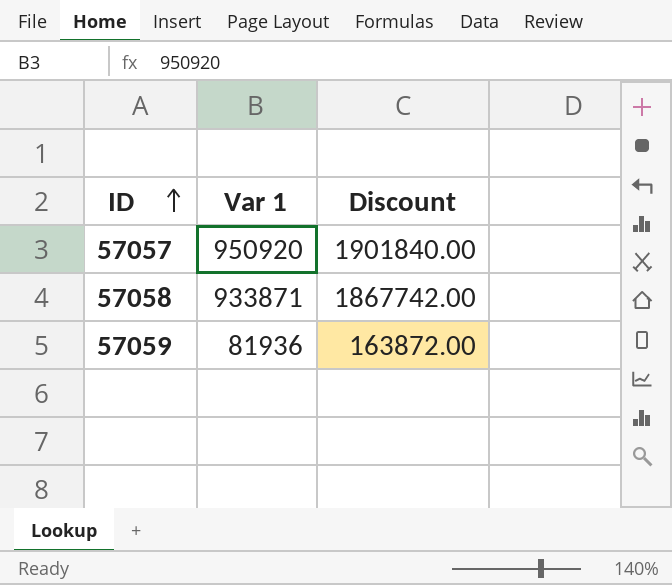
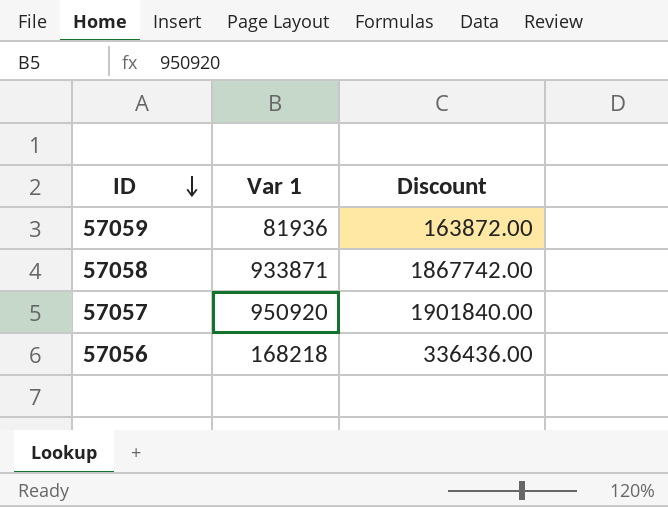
row order: ID ascending -> ID descending
row 57056: none -> 168218 | 336436.00

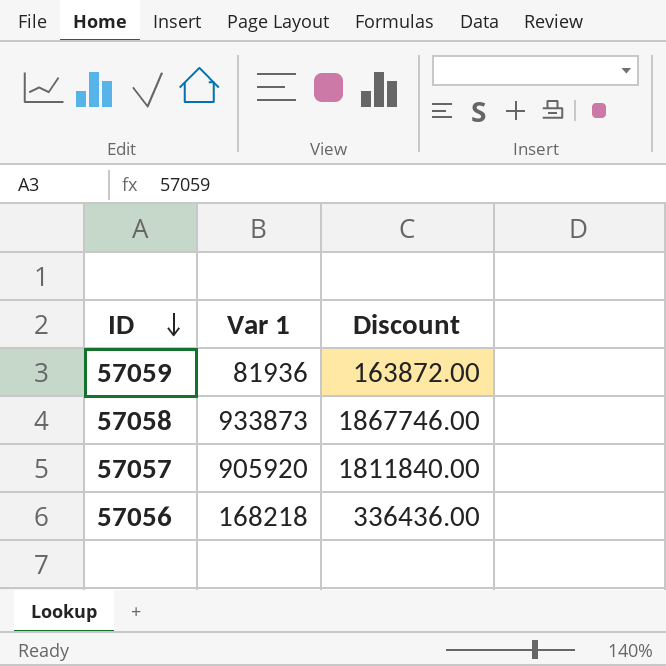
57058 | Var 1: 933871 -> 933873
57058 | Discount: 1867742.00 -> 1867746.00
57057 | Var 1: 950920 -> 905920
57057 | Discount: 1901840.00 -> 1811840.00

